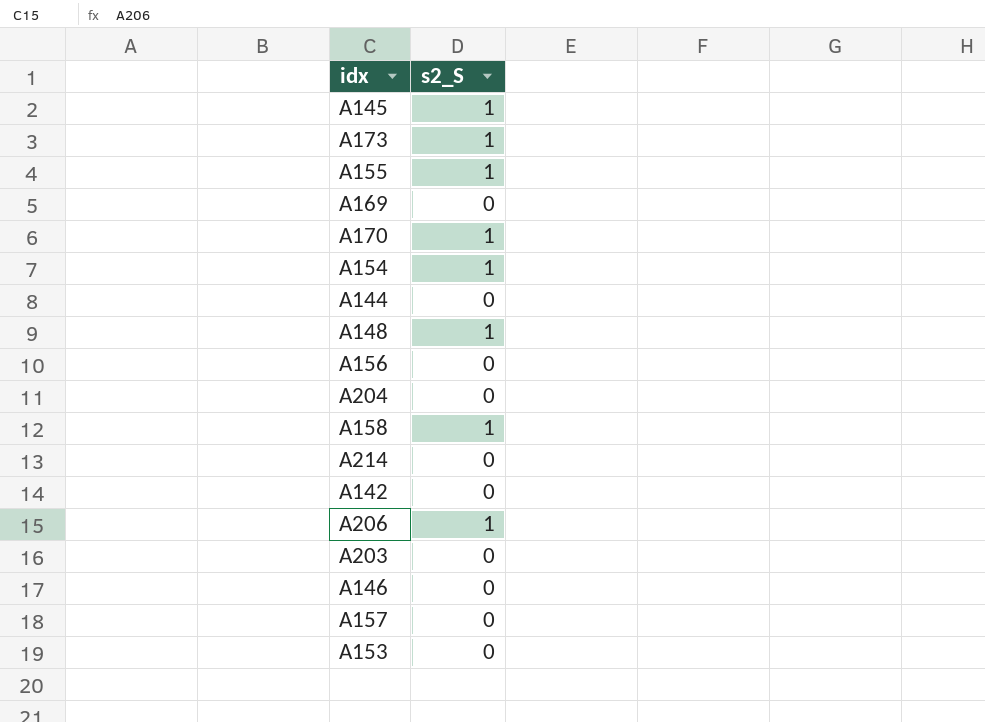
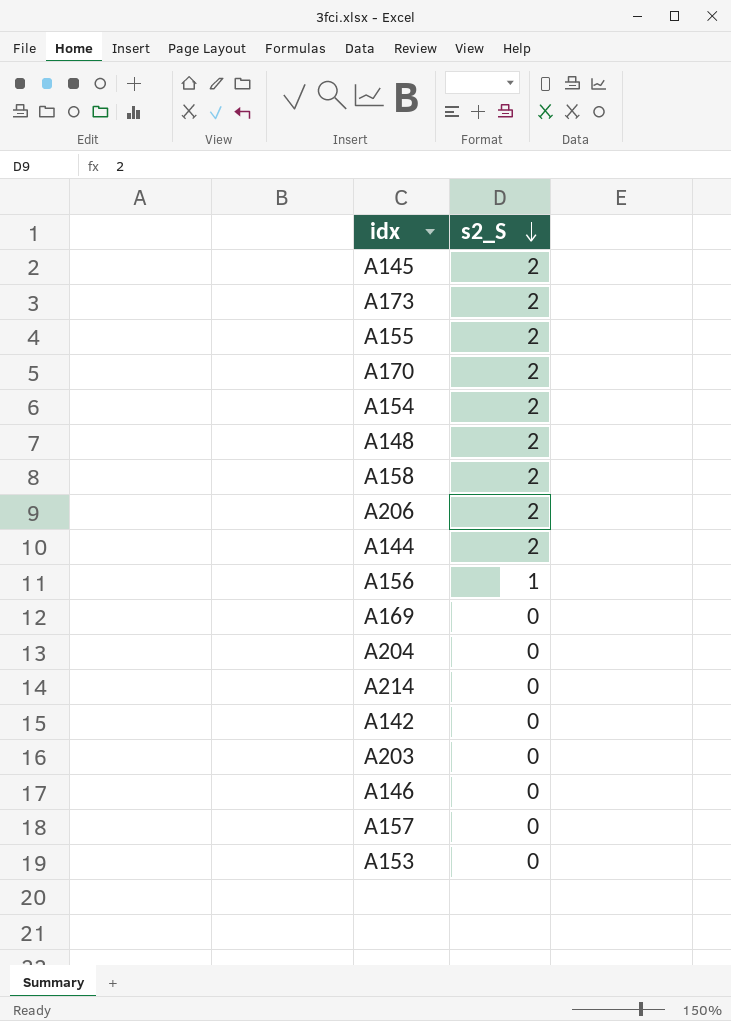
row order: none -> s2_S descending
A145 | s2_S: 1 -> 2
A173 | s2_S: 1 -> 2
A155 | s2_S: 1 -> 2
A170 | s2_S: 1 -> 2
A154 | s2_S: 1 -> 2
A148 | s2_S: 1 -> 2
A158 | s2_S: 1 -> 2
A206 | s2_S: 1 -> 2
A144 | s2_S: 0 -> 2
A156 | s2_S: 0 -> 1

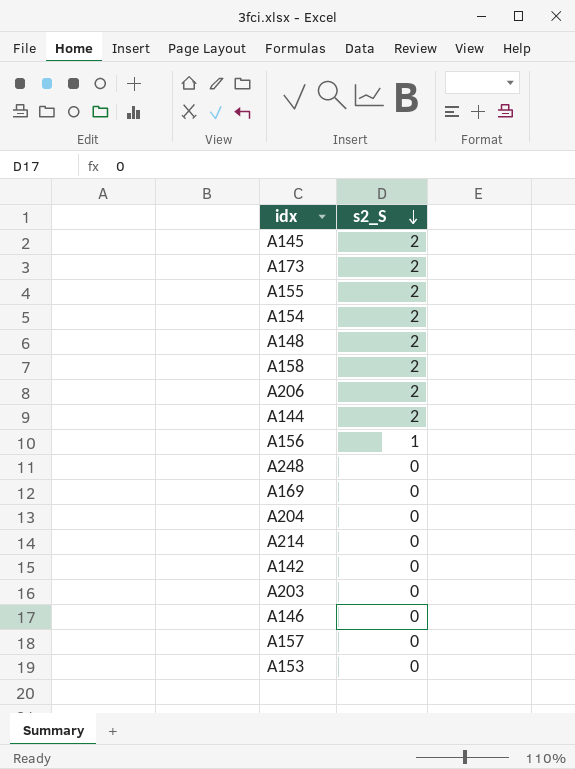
row A170: 2 -> none
row A248: none -> 0

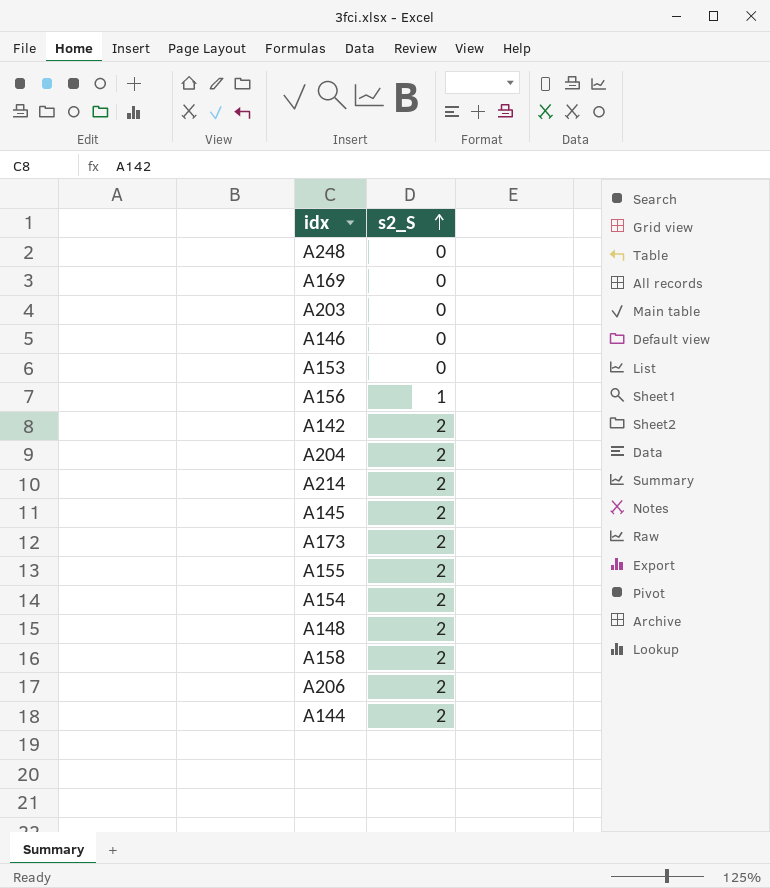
row order: s2_S descending -> s2_S ascending
row A157: 0 -> none
A142 | s2_S: 0 -> 2
A204 | s2_S: 0 -> 2
A214 | s2_S: 0 -> 2

